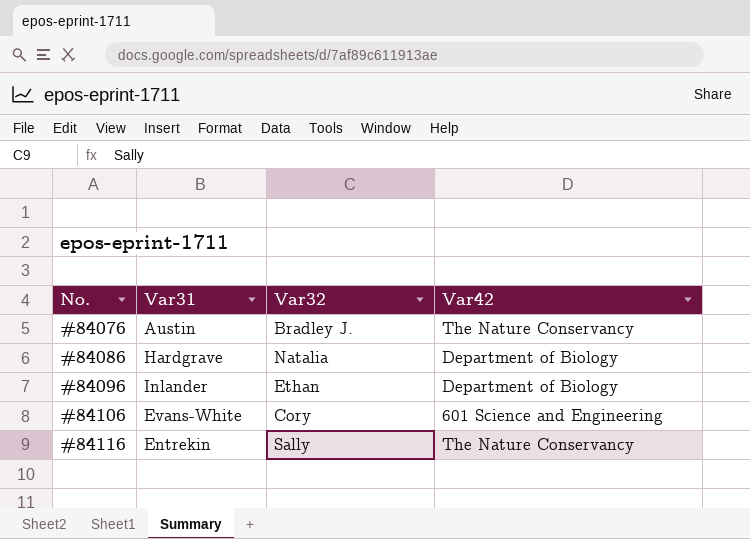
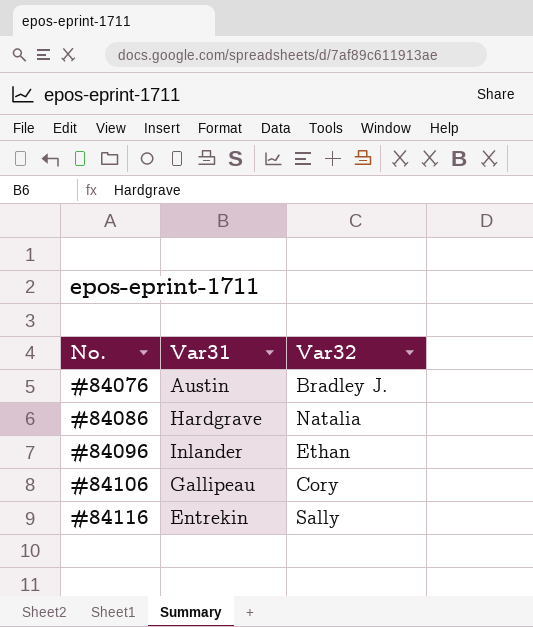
column Var42 | position: 4 -> none
#84106 | Var31: Evans-White -> Gallipeau

